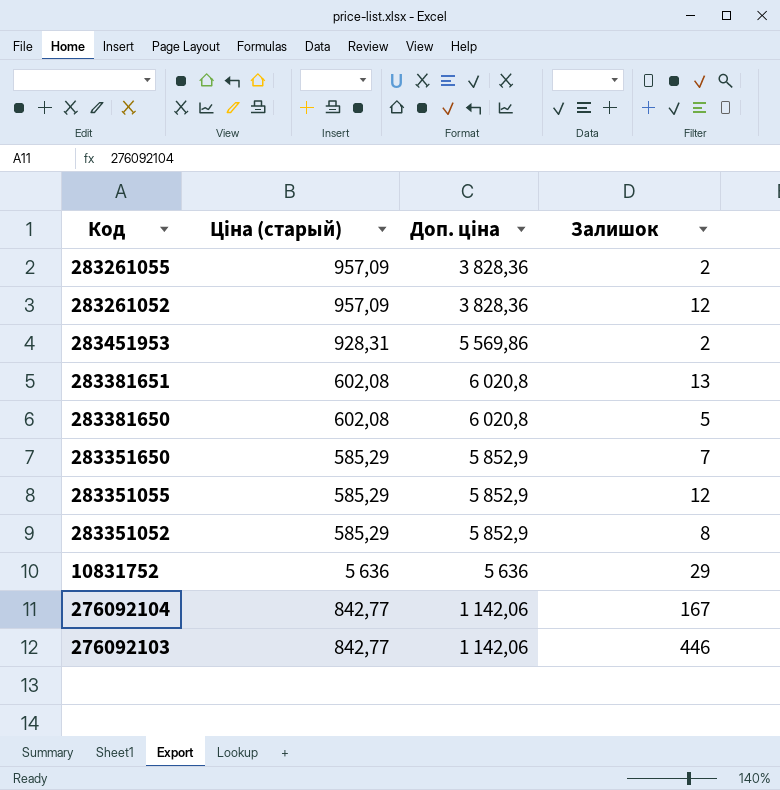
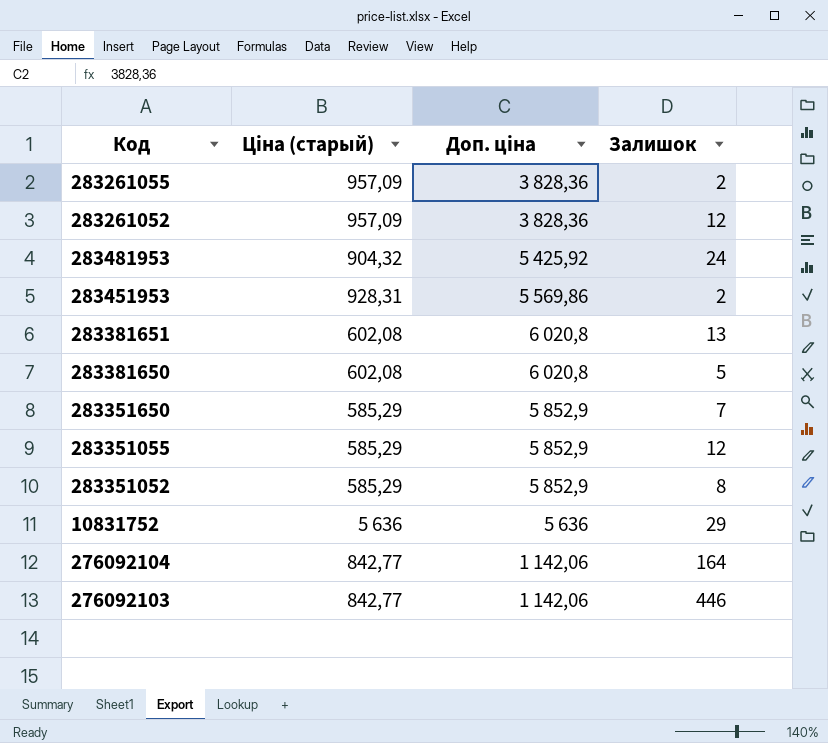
row 283481953: none -> 904,32 | 5 425,92 | 24
276092104 | Залишок: 167 -> 164

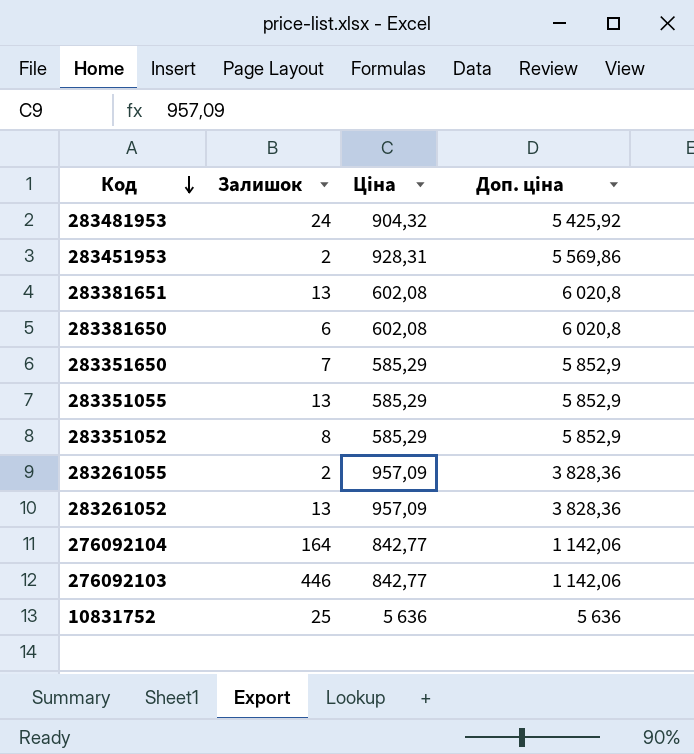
row order: none -> Код descending
column Залишок | position: 4 -> 2
column name: Ціна (старый) -> Ціна
283381650 | Залишок: 5 -> 6
283351055 | Залишок: 12 -> 13
283261052 | Залишок: 12 -> 13
10831752 | Залишок: 29 -> 25

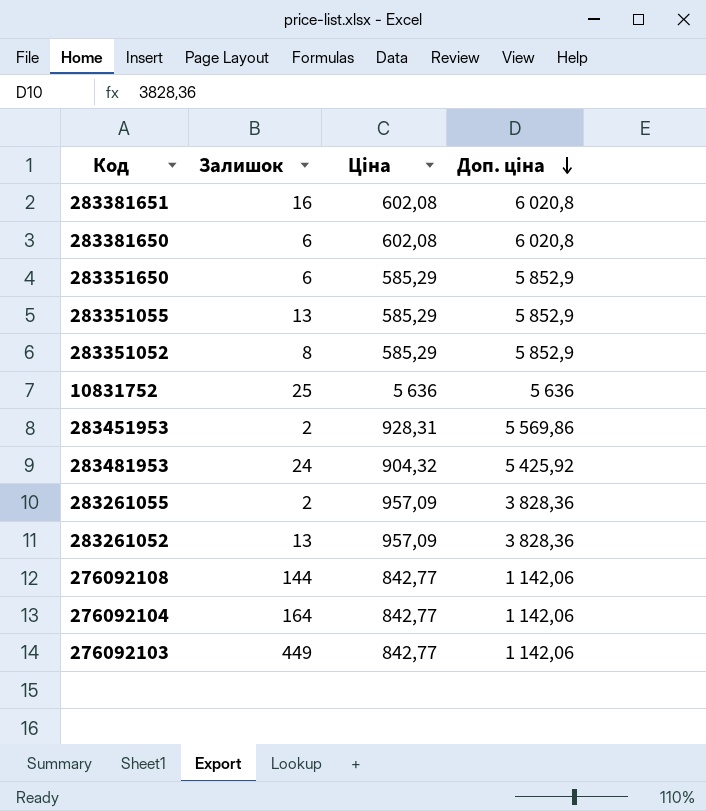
row order: Код descending -> Доп. ціна descending
283381651 | Залишок: 13 -> 16
283351650 | Залишок: 7 -> 6
row 276092108: none -> 144 | 842,77 | 1 142,06
276092103 | Залишок: 446 -> 449

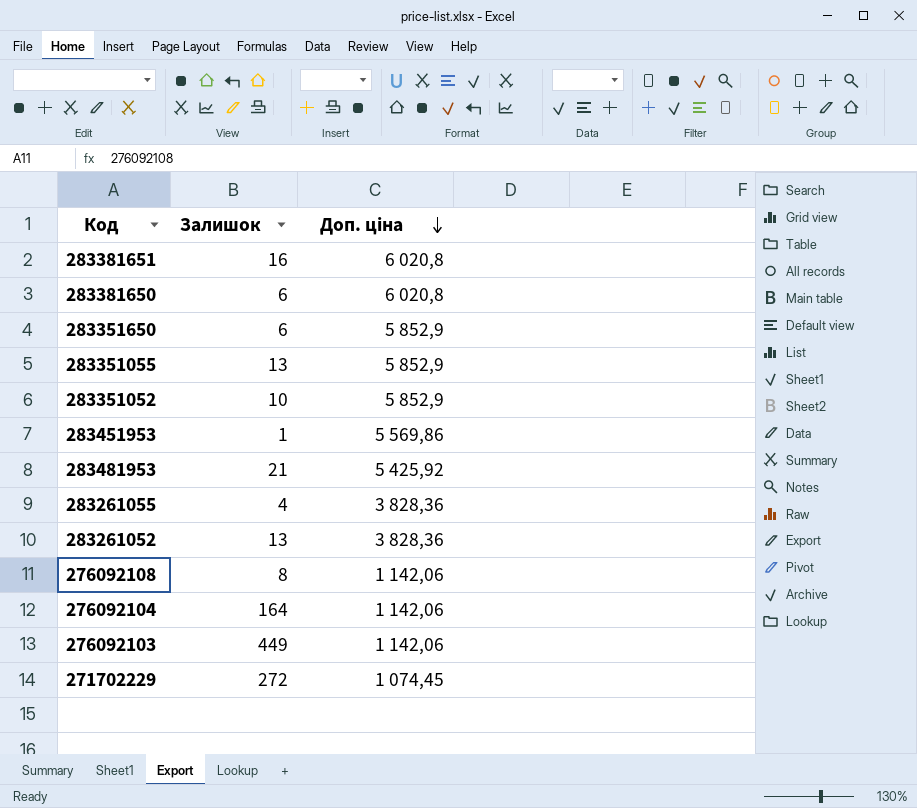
column Ціна | position: 3 -> none
row 10831752: 25 | 5 636 | 5 636 -> none
283351052 | Залишок: 8 -> 10
283451953 | Залишок: 2 -> 1
283481953 | Залишок: 24 -> 21
283261055 | Залишок: 2 -> 4
276092108 | Залишок: 144 -> 8
row 271702229: none -> 272 | 1 074,45

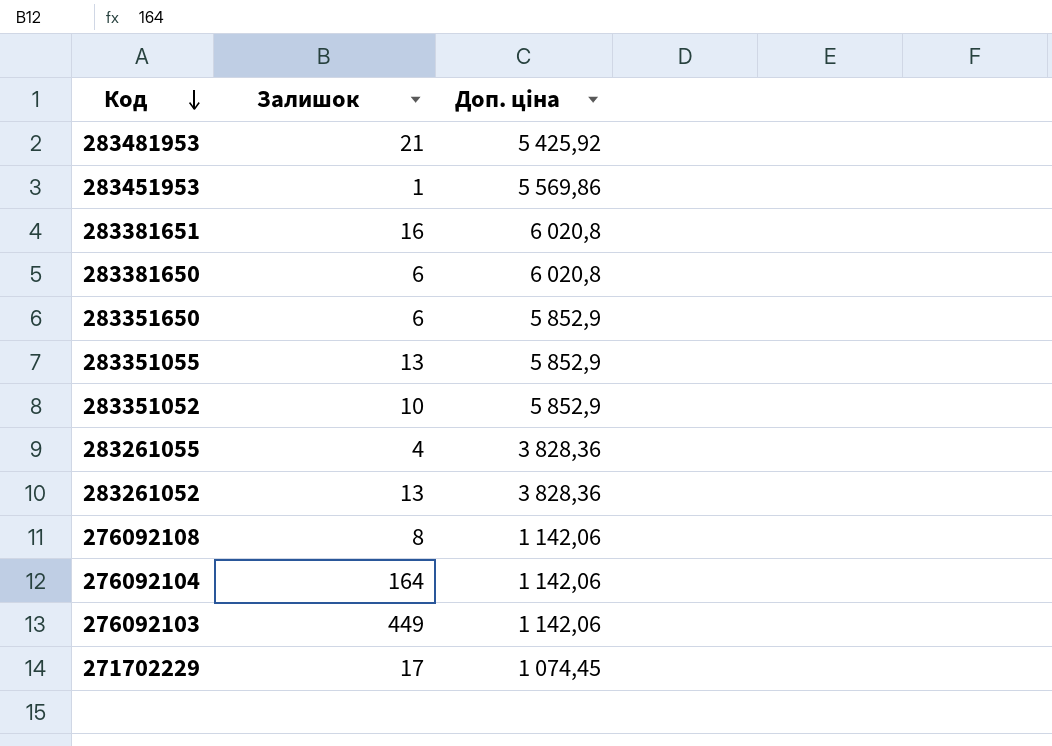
row order: Доп. ціна descending -> Код descending
271702229 | Залишок: 272 -> 17

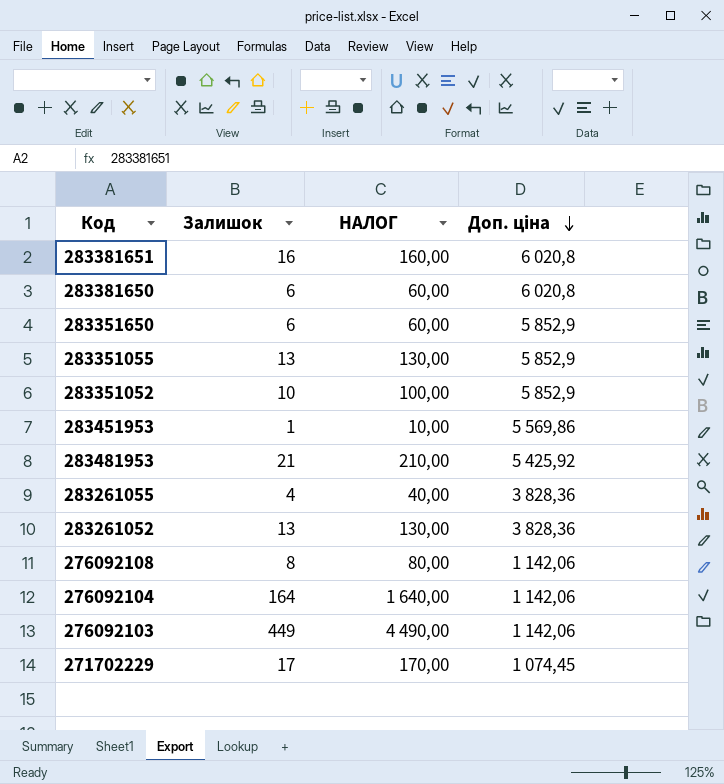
row order: Код descending -> Доп. ціна descending
column НАЛОГ | formula: none -> [Залишок] * 10

